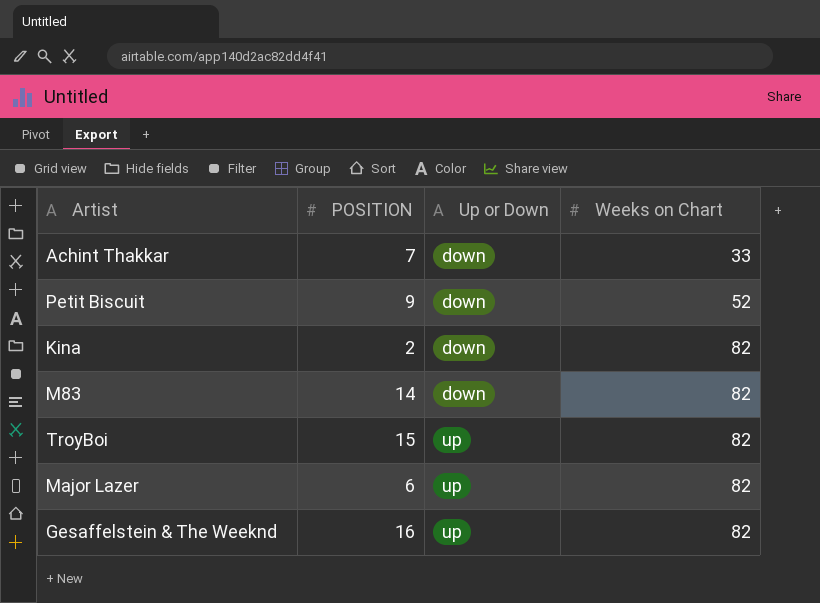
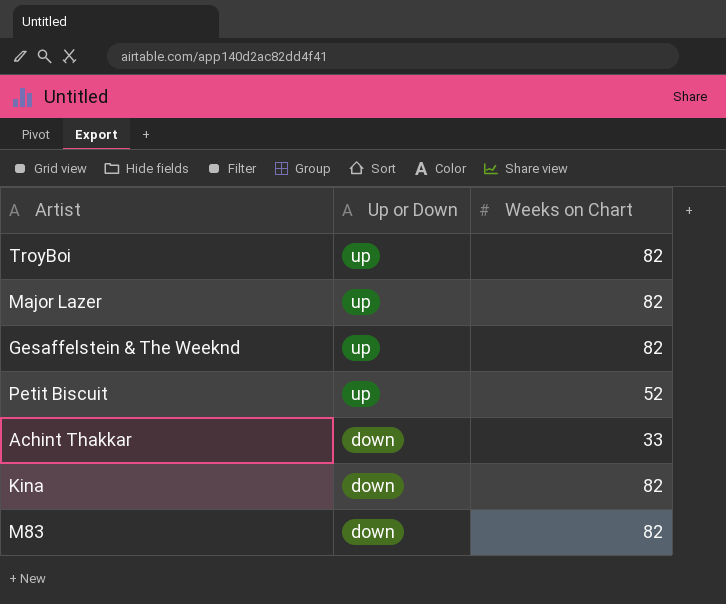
row order: Up or Down ascending -> Up or Down descending
column POSITION | position: 2 -> none
Petit Biscuit | Up or Down: down -> up

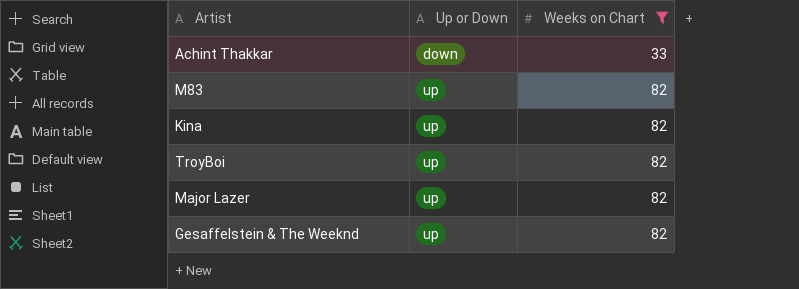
filter: none -> Weeks on Chart != 52
row order: Up or Down descending -> Up or Down ascending
M83 | Up or Down: down -> up
Kina | Up or Down: down -> up

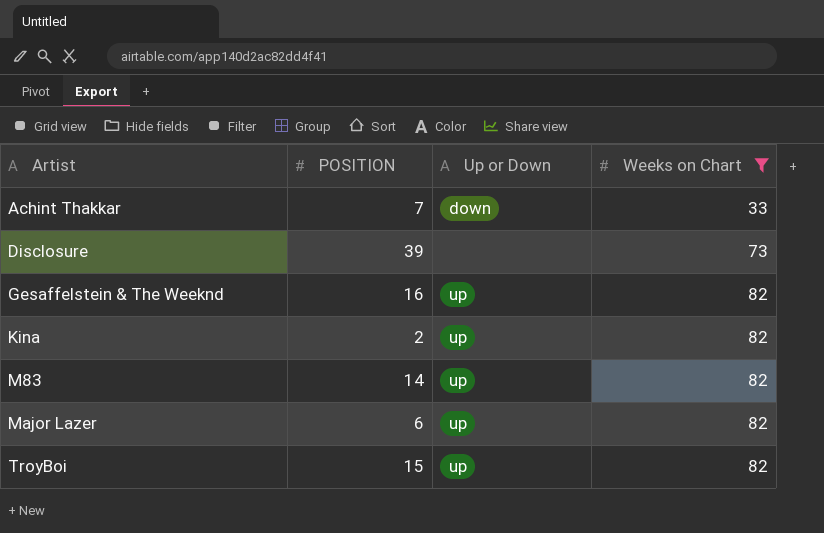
row order: Up or Down ascending -> Artist ascending
column POSITION | position: none -> 2
row Disclosure: none -> 39 | none | 73

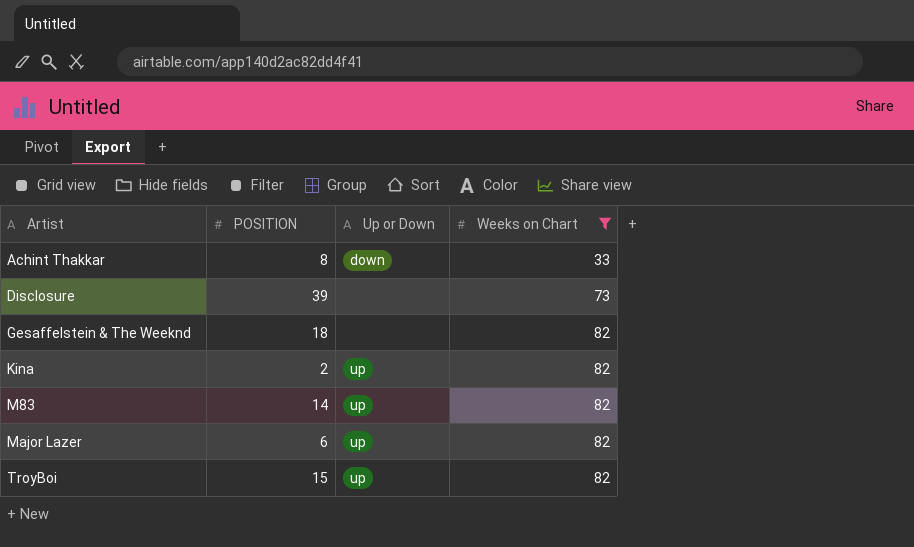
Achint Thakkar | POSITION: 7 -> 8
Gesaffelstein & The Weeknd | POSITION: 16 -> 18
Gesaffelstein & The Weeknd | Up or Down: up -> none

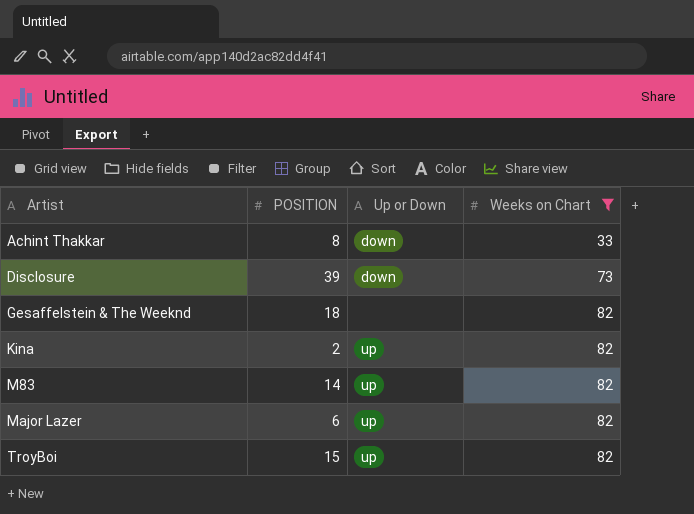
Disclosure | Up or Down: none -> down

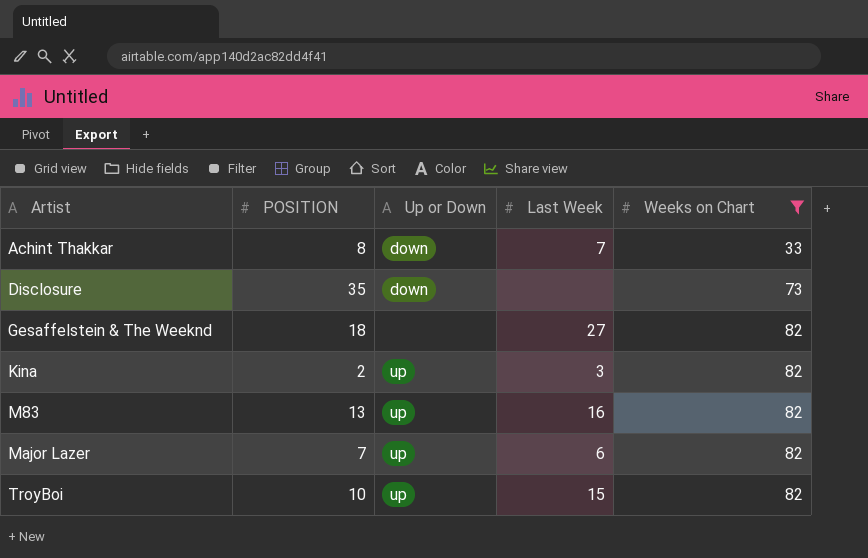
column Last Week | position: none -> 4
Disclosure | POSITION: 39 -> 35
M83 | POSITION: 14 -> 13
Major Lazer | POSITION: 6 -> 7
TroyBoi | POSITION: 15 -> 10

